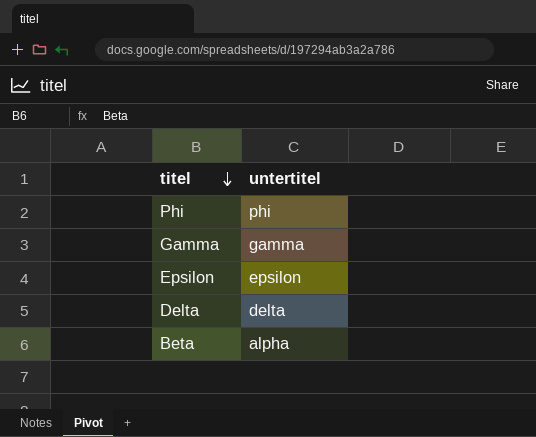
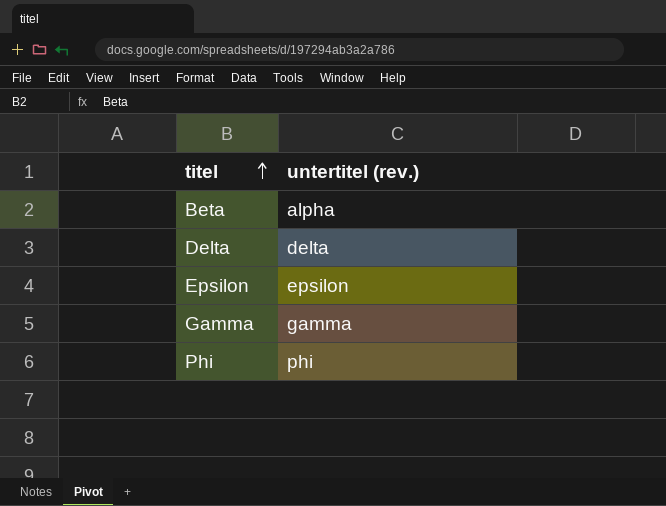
row order: titel descending -> titel ascending
column name: untertitel -> untertitel (rev.)

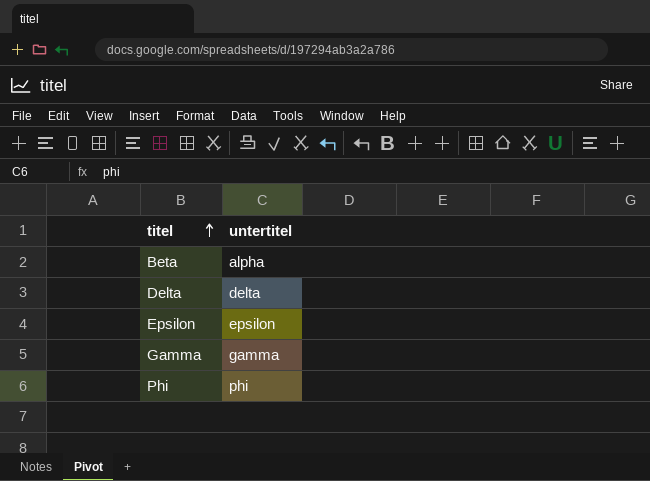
column name: untertitel (rev.) -> untertitel

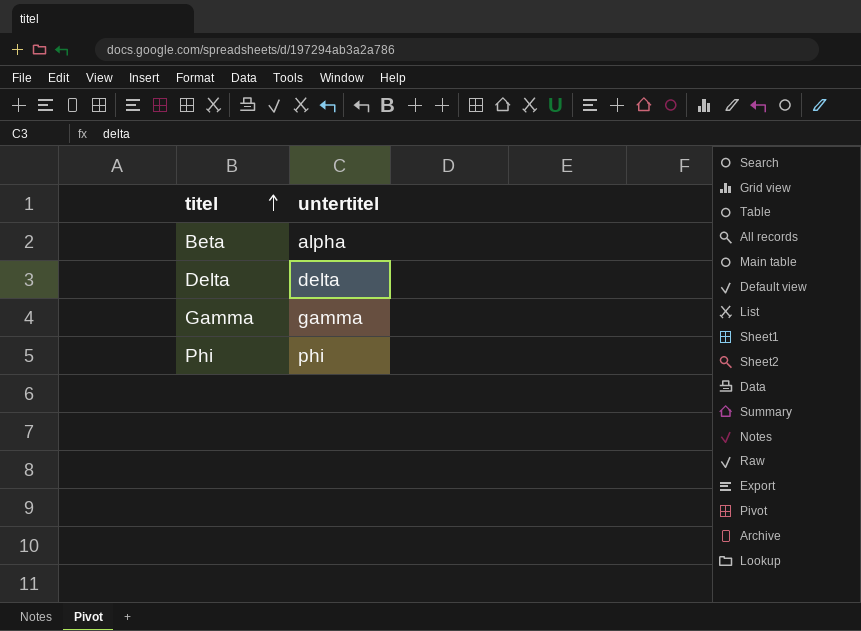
row Epsilon: epsilon -> none

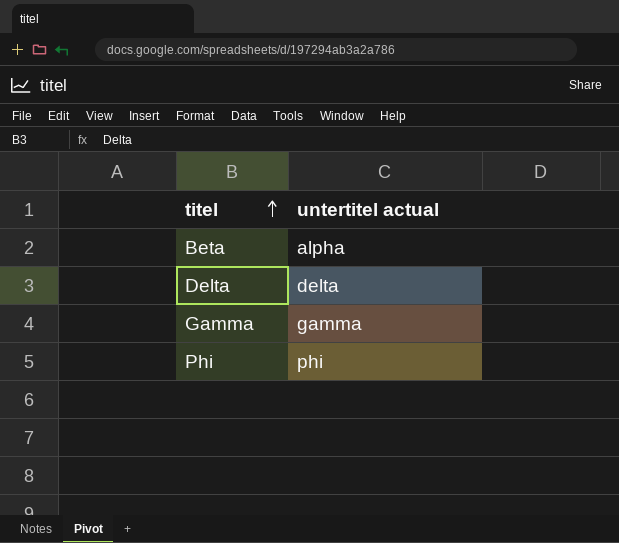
column name: untertitel -> untertitel actual

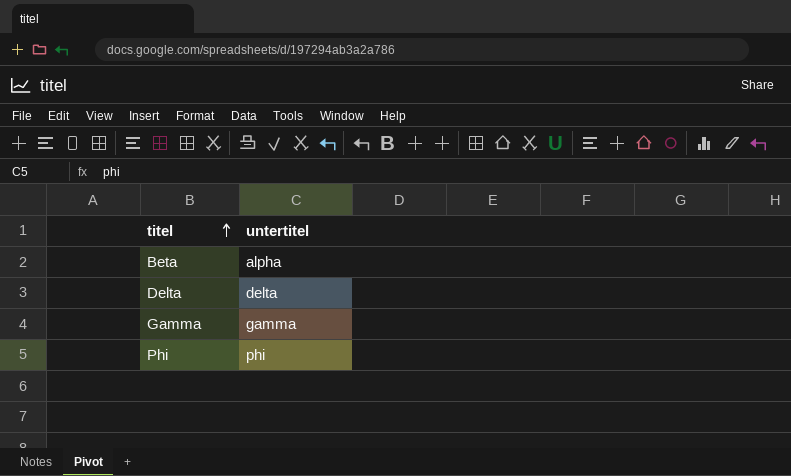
column name: untertitel actual -> untertitel

